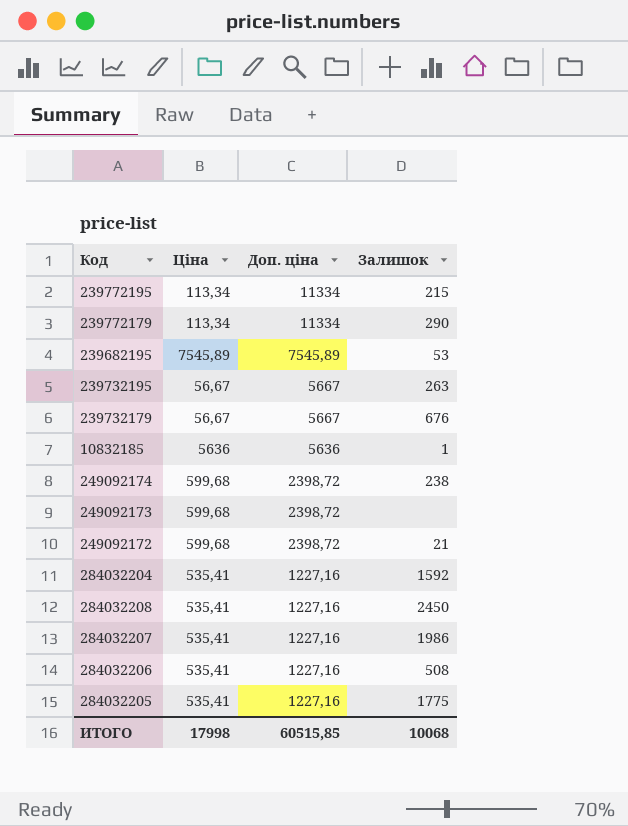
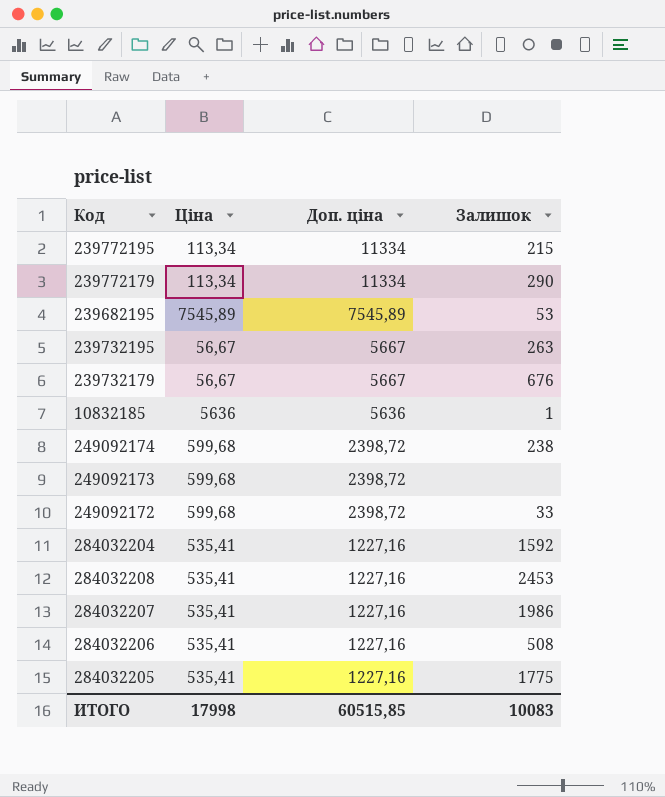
249092172 | Залишок: 21 -> 33
284032208 | Залишок: 2450 -> 2453
ИТОГО | Залишок: 10068 -> 10083

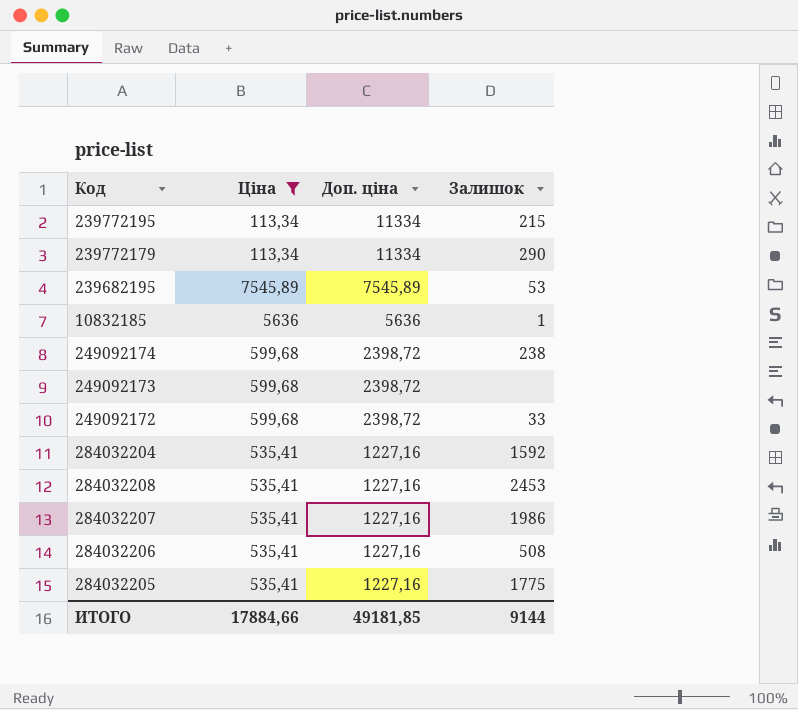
filter: none -> Ціна != 56,67
ИТОГО | Ціна: 17998 -> 17884,66
ИТОГО | Доп. ціна: 60515,85 -> 49181,85
ИТОГО | Залишок: 10083 -> 9144

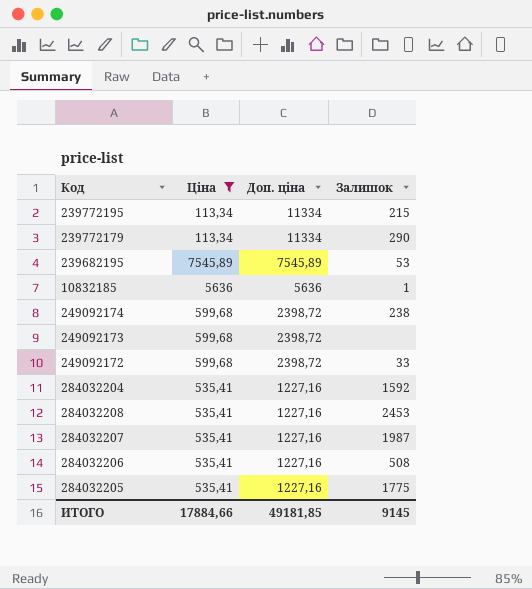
284032207 | Залишок: 1986 -> 1987
ИТОГО | Залишок: 9144 -> 9145

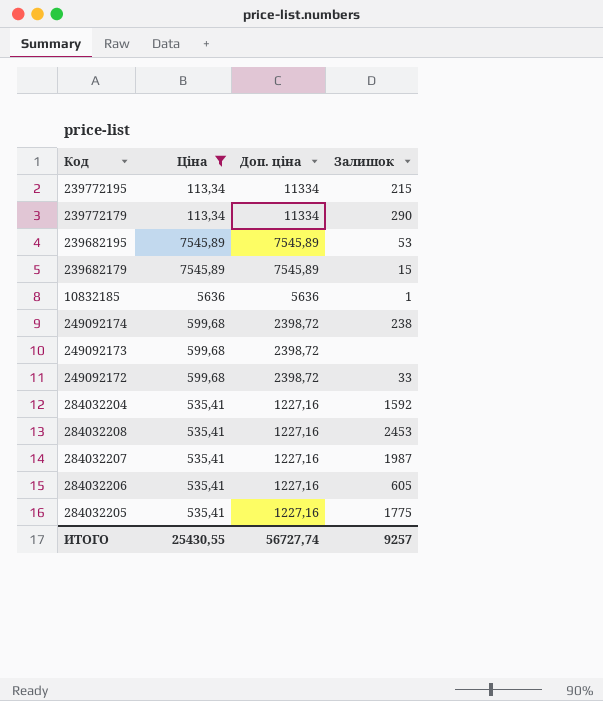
row 239682179: none -> 7545,89 | 7545,89 | 15
284032206 | Залишок: 508 -> 605
ИТОГО | Ціна: 17884,66 -> 25430,55
ИТОГО | Доп. ціна: 49181,85 -> 56727,74
ИТОГО | Залишок: 9145 -> 9257

